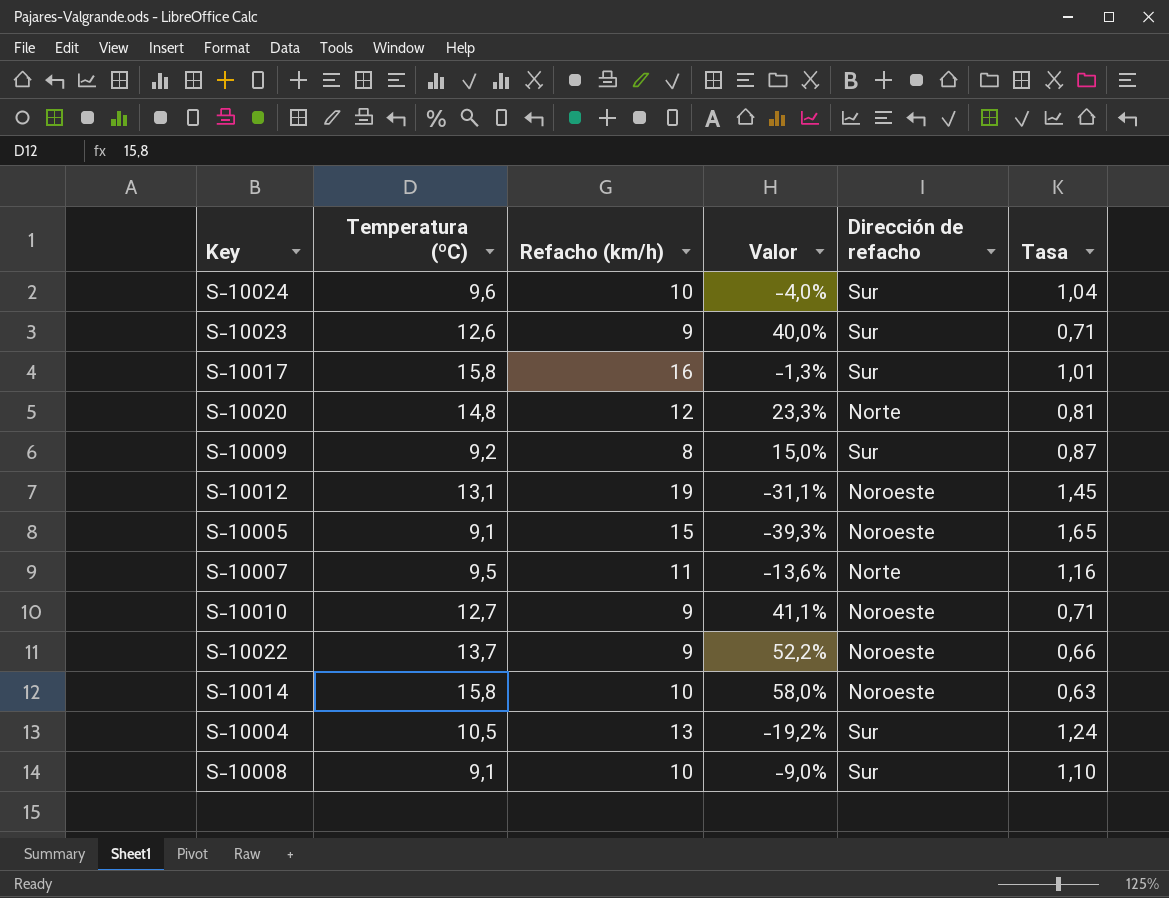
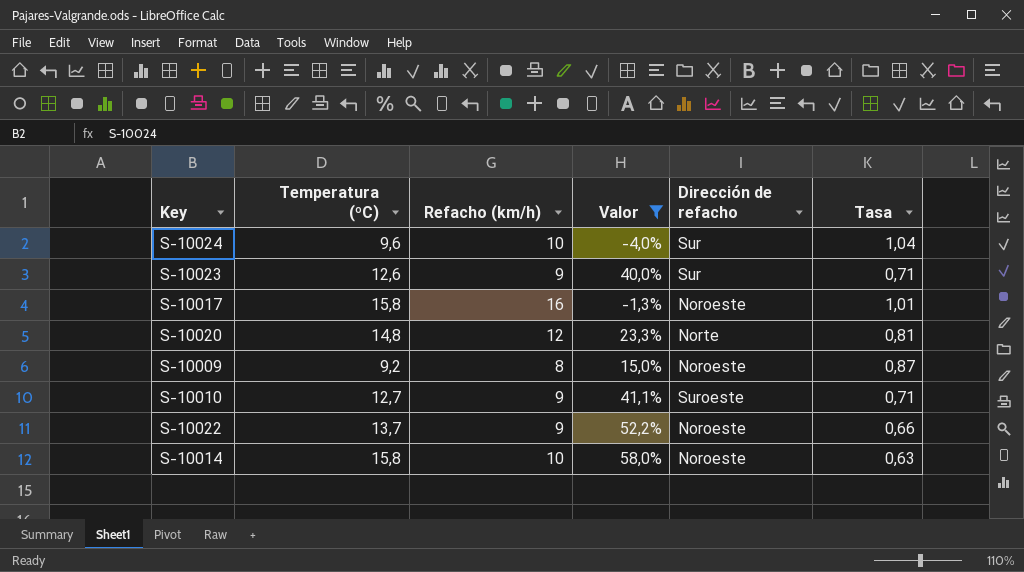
filter: none -> Valor >= -4,0%
S-10017 | Dirección de refacho: Sur -> Noroeste
S-10009 | Dirección de refacho: Sur -> Noroeste
S-10010 | Dirección de refacho: Noroeste -> Suroeste

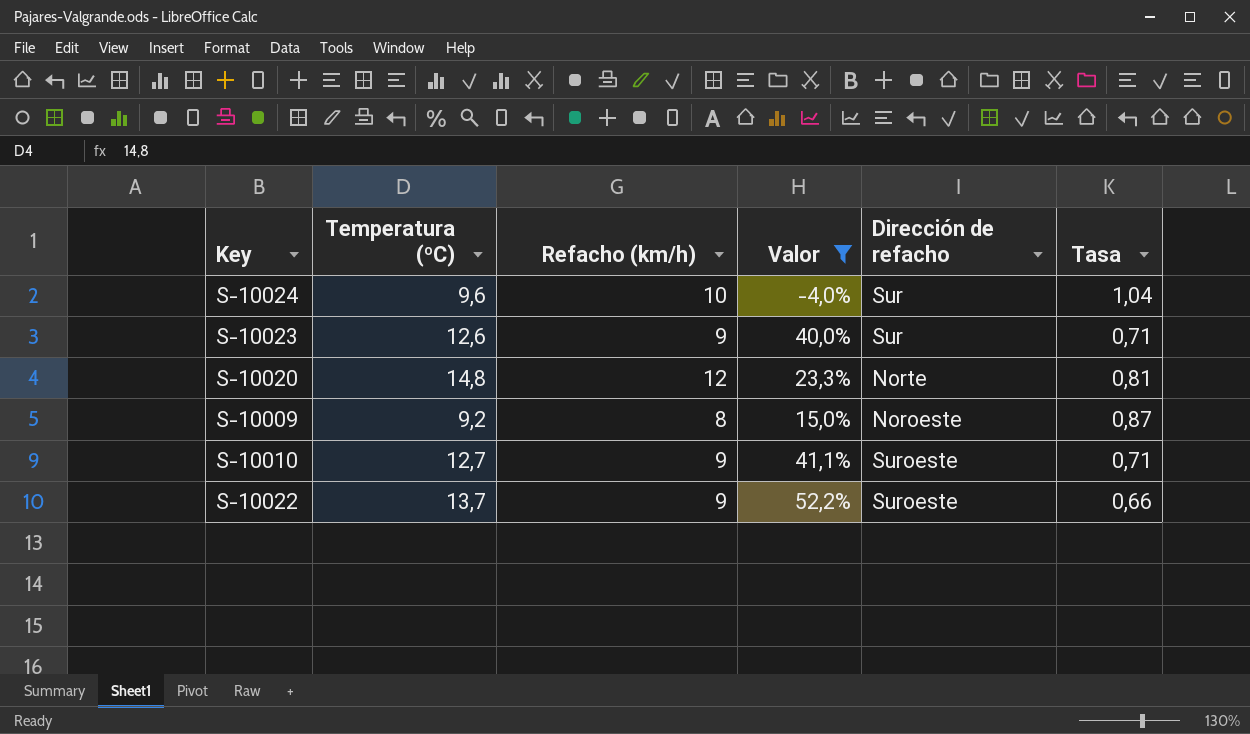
row S-10017: 15,8 | 16 | -1,3% | Noroeste | 1,01 -> none
row S-10014: 15,8 | 10 | 58,0% | Noroeste | 0,63 -> none
S-10022 | Dirección de refacho: Noroeste -> Suroeste

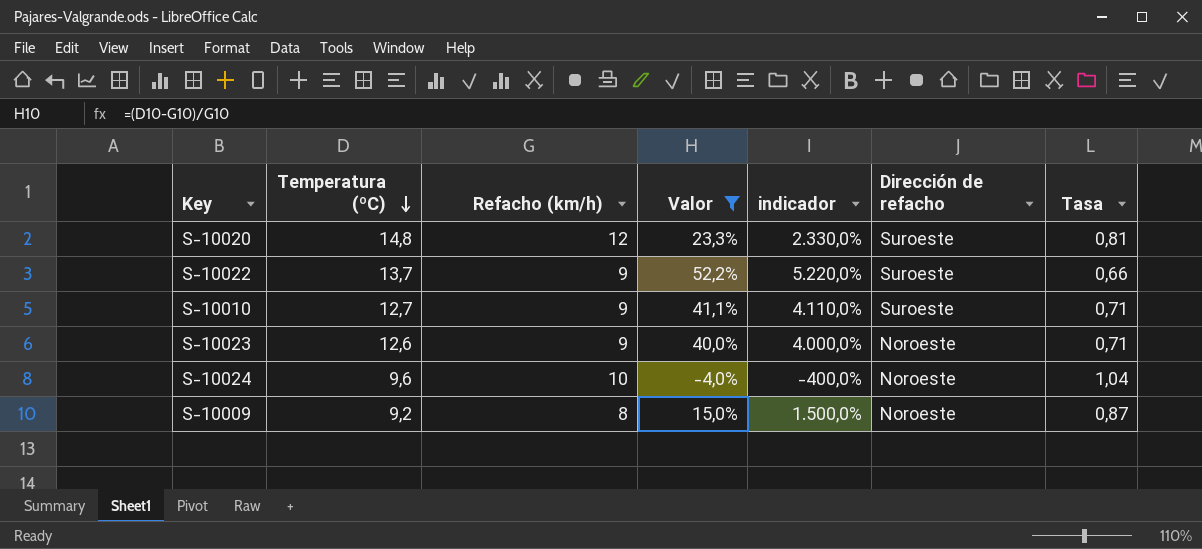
row order: none -> Temperatura (ºC) descending
column indicador | formula: none -> [Valor] * 100
S-10020 | Dirección de refacho: Norte -> Suroeste
S-10023 | Dirección de refacho: Sur -> Noroeste
S-10024 | Dirección de refacho: Sur -> Noroeste

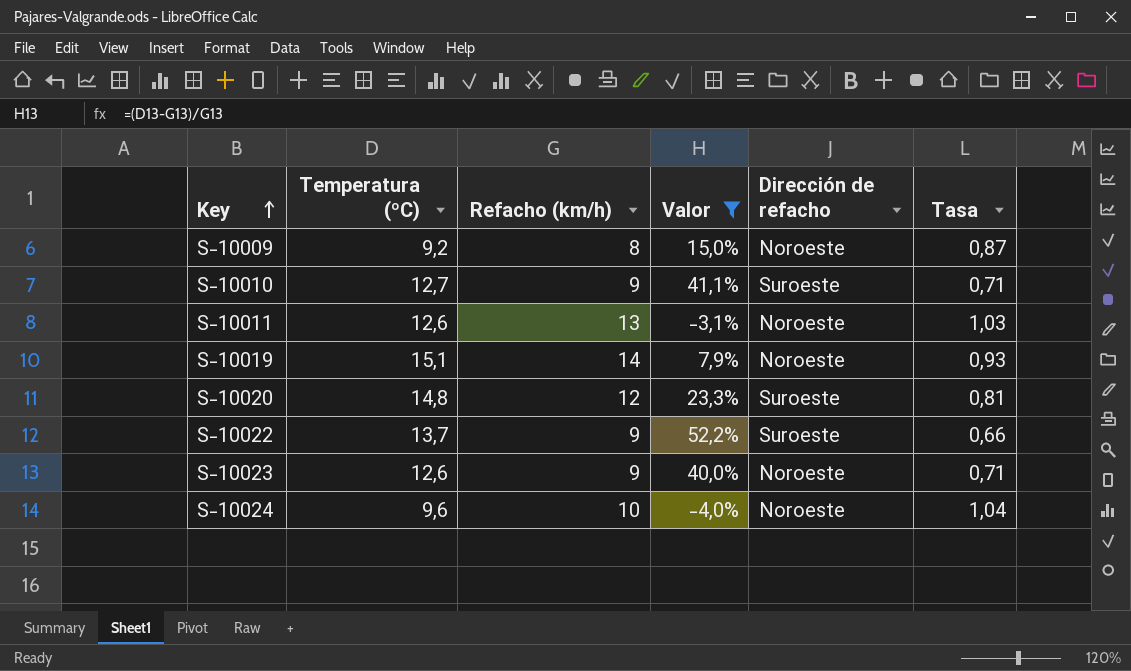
row order: Temperatura (ºC) descending -> Key ascending
column indicador | formula: [Valor] * 100 -> none
row S-10011: none -> 12,6 | 13 | -3,1% | Noroeste | 1,03
row S-10019: none -> 15,1 | 14 | 7,9% | Noroeste | 0,93

